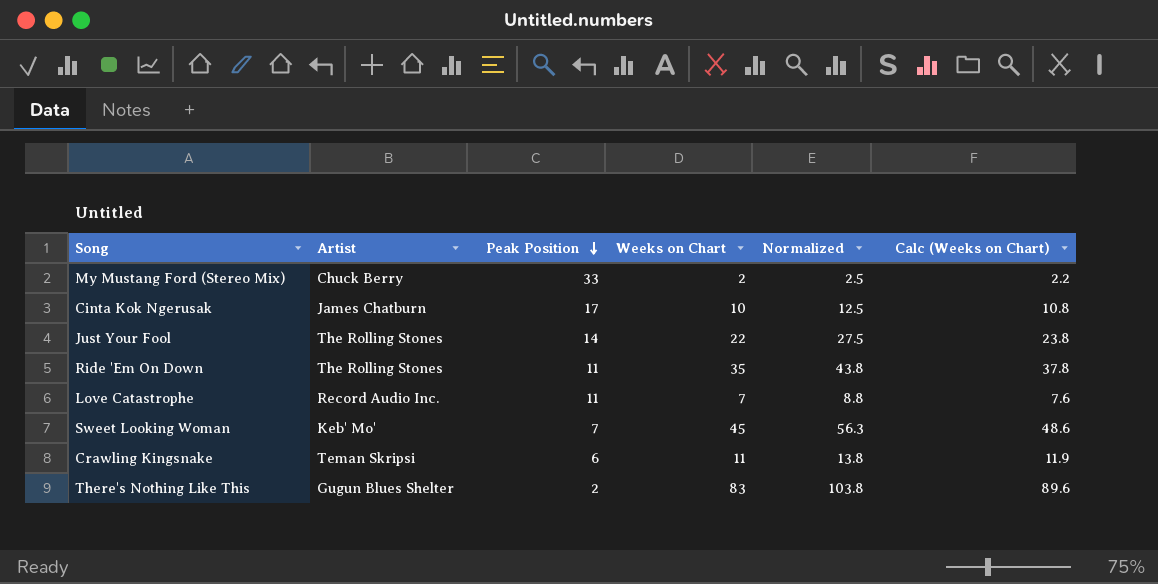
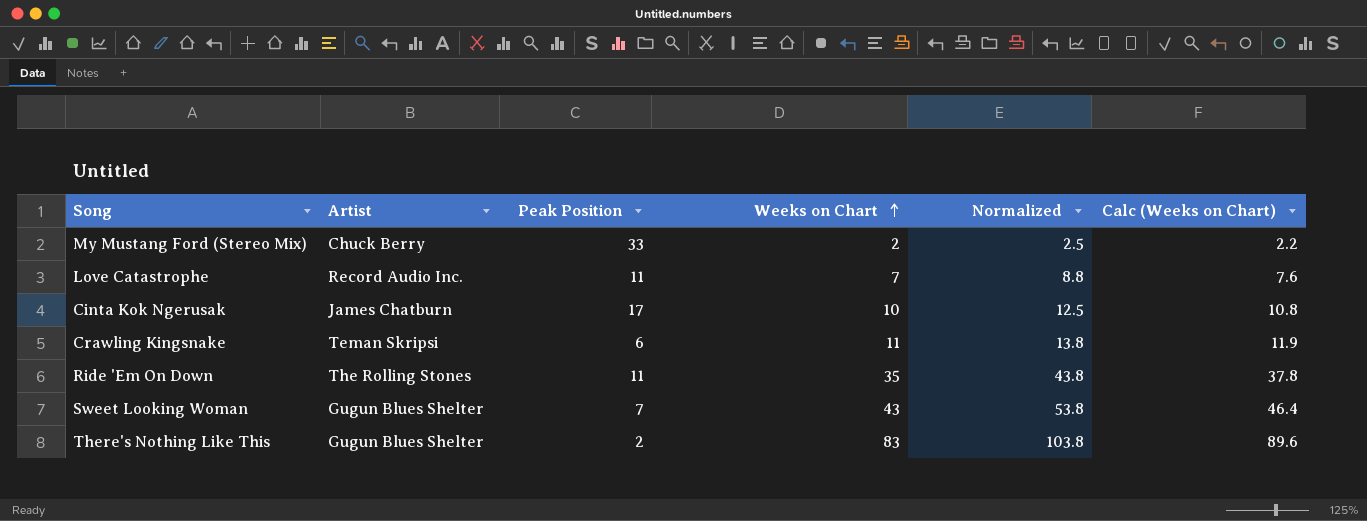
row order: Peak Position descending -> Weeks on Chart ascending
row Just Your Fool: The Rolling Stones | 14 | 22 | 27.5 | 23.8 -> none
Sweet Looking Woman | Artist: Keb' Mo' -> Gugun Blues Shelter
Sweet Looking Woman | Weeks on Chart: 45 -> 43
Sweet Looking Woman | Normalized: 56.3 -> 53.8
Sweet Looking Woman | Calc (Weeks on Chart): 48.6 -> 46.4

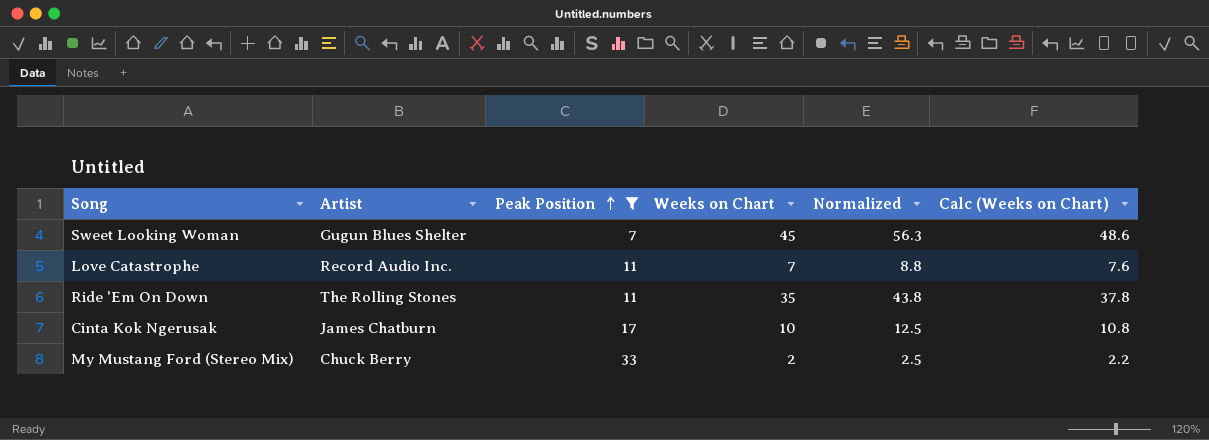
filter: none -> Peak Position >= 7
row order: Weeks on Chart ascending -> Peak Position ascending
Sweet Looking Woman | Weeks on Chart: 43 -> 45
Sweet Looking Woman | Normalized: 53.8 -> 56.3
Sweet Looking Woman | Calc (Weeks on Chart): 46.4 -> 48.6

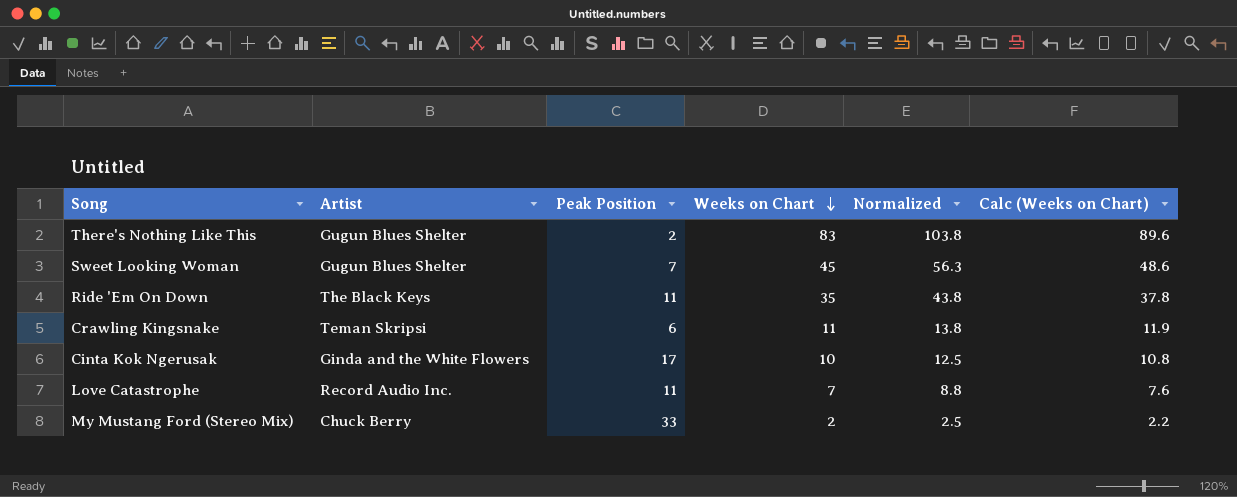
filter: Peak Position >= 7 -> none
row order: Peak Position ascending -> Weeks on Chart descending
Ride 'Em On Down | Artist: The Rolling Stones -> The Black Keys
Cinta Kok Ngerusak | Artist: James Chatburn -> Ginda and the White Flowers

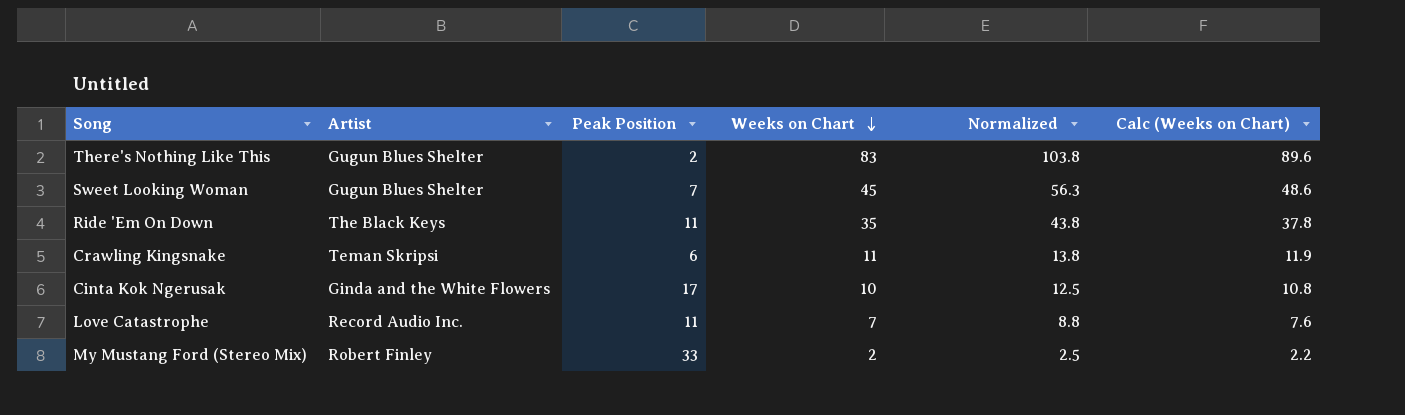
My Mustang Ford (Stereo Mix) | Artist: Chuck Berry -> Robert Finley

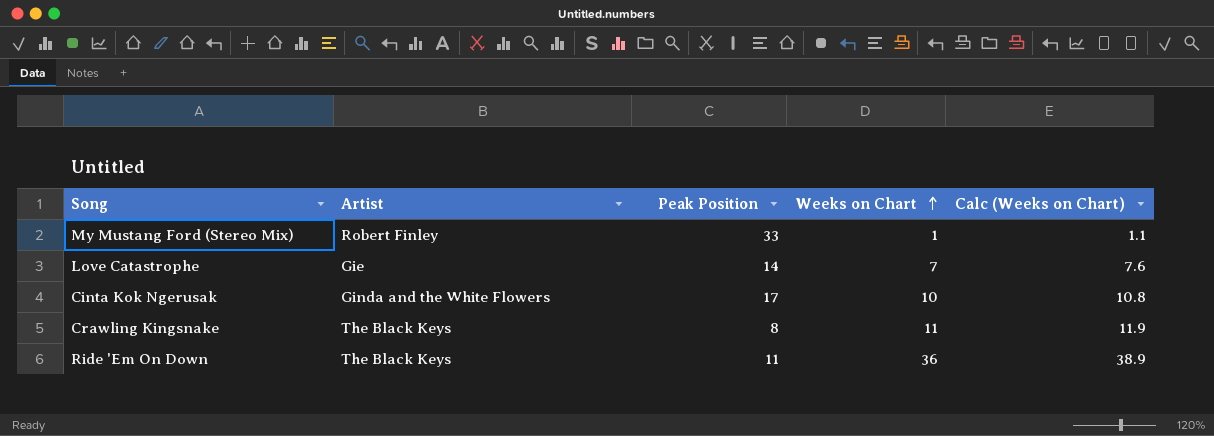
row order: Weeks on Chart descending -> Weeks on Chart ascending
column Normalized | formula: [Weeks on Chart] * 1.25 -> none
row There's Nothing Like This: Gugun Blues Shelter | 2 | 83 | 103.8 | 89.6 -> none
row Sweet Looking Woman: Gugun Blues Shelter | 7 | 45 | 56.3 | 48.6 -> none
My Mustang Ford (Stereo Mix) | Weeks on Chart: 2 -> 1
My Mustang Ford (Stereo Mix) | Calc (Weeks on Chart): 2.2 -> 1.1
Love Catastrophe | Artist: Record Audio Inc. -> Gie
Love Catastrophe | Peak Position: 11 -> 14
Crawling Kingsnake | Artist: Teman Skripsi -> The Black Keys
Crawling Kingsnake | Peak Position: 6 -> 8
Ride 'Em On Down | Weeks on Chart: 35 -> 36
Ride 'Em On Down | Calc (Weeks on Chart): 37.8 -> 38.9

